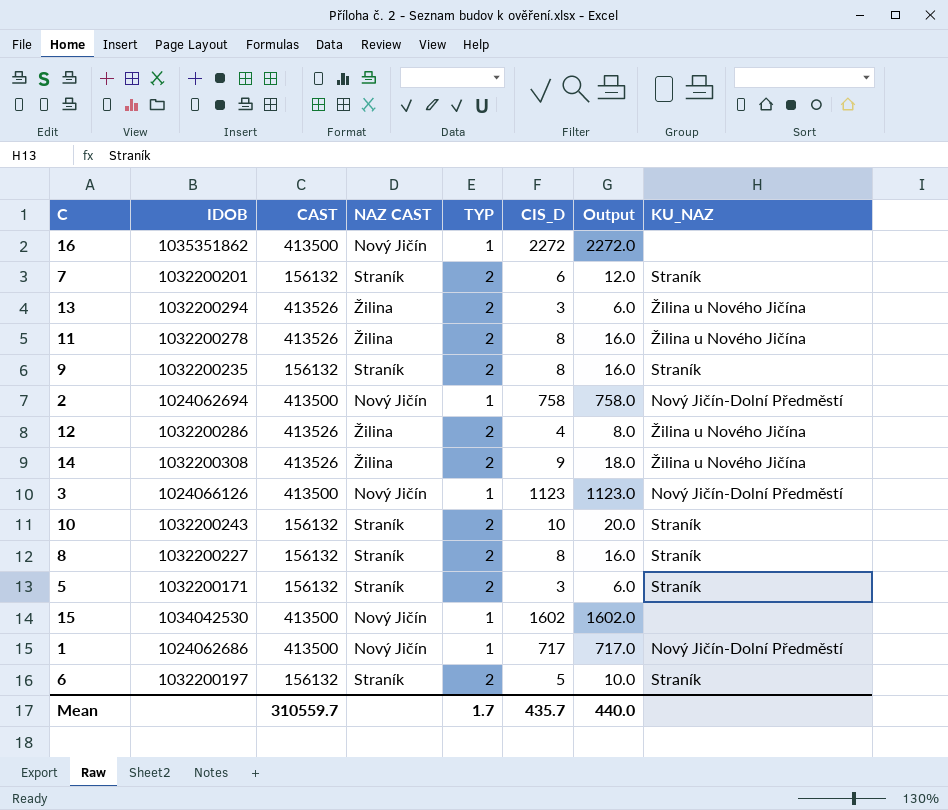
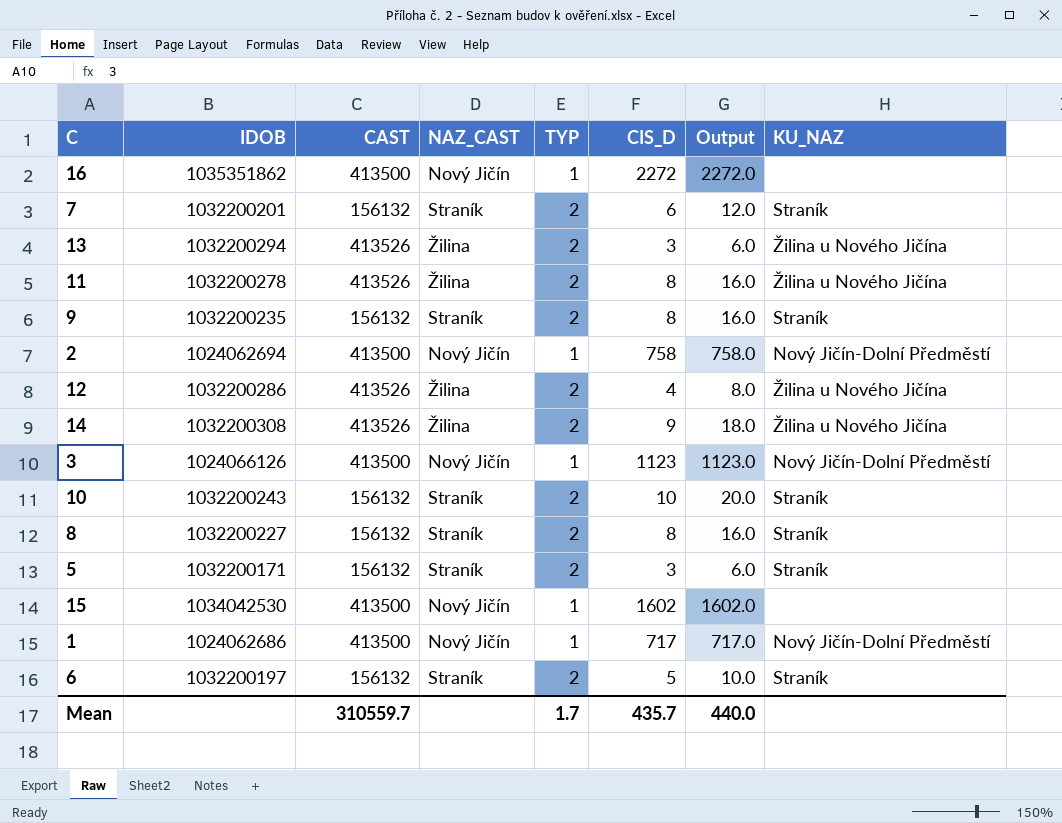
column name: NAZ CAST -> NAZ_CAST

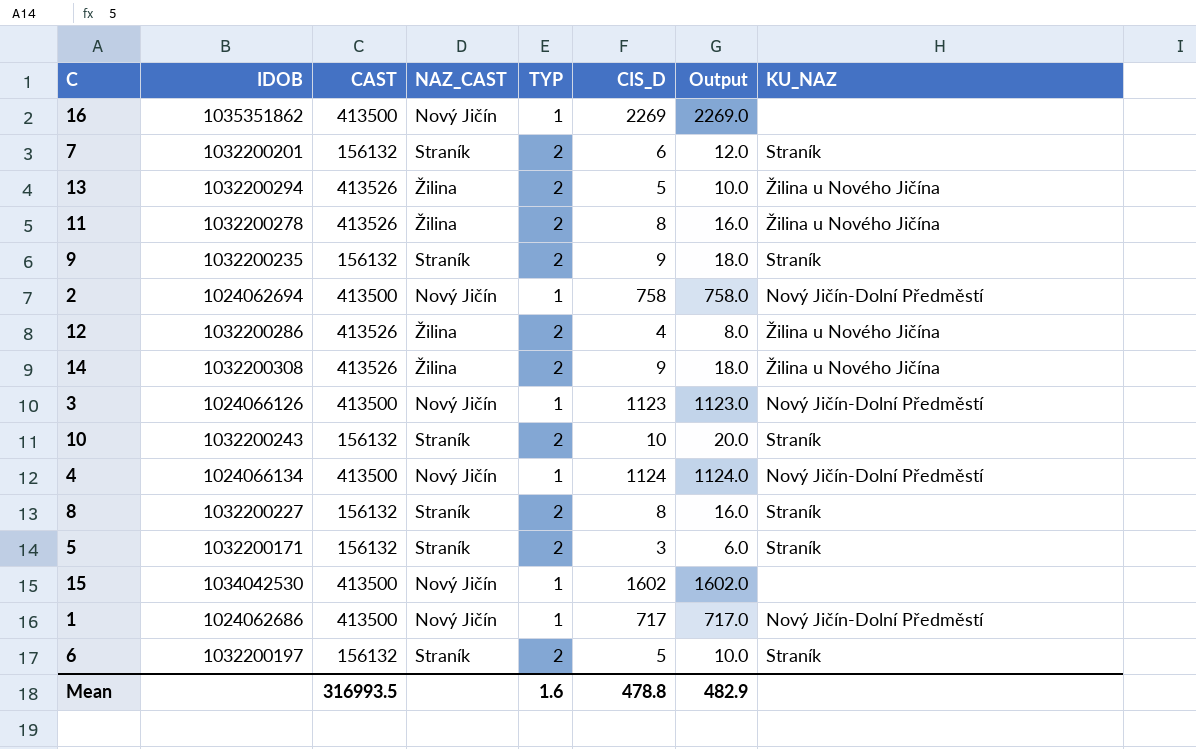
16 | CIS_D: 2272 -> 2269
16 | Output: 2272.0 -> 2269.0
13 | CIS_D: 3 -> 5
13 | Output: 6.0 -> 10.0
9 | CIS_D: 8 -> 9
9 | Output: 16.0 -> 18.0
row 4: none -> 1024066134 | 413500 | Nový Jičín | 1 | 1124 | 1124.0 | Nový Jičín-Dolní Předměstí
Mean | CAST: 310559.7 -> 316993.5
Mean | TYP: 1.7 -> 1.6
Mean | CIS_D: 435.7 -> 478.8
Mean | Output: 440.0 -> 482.9

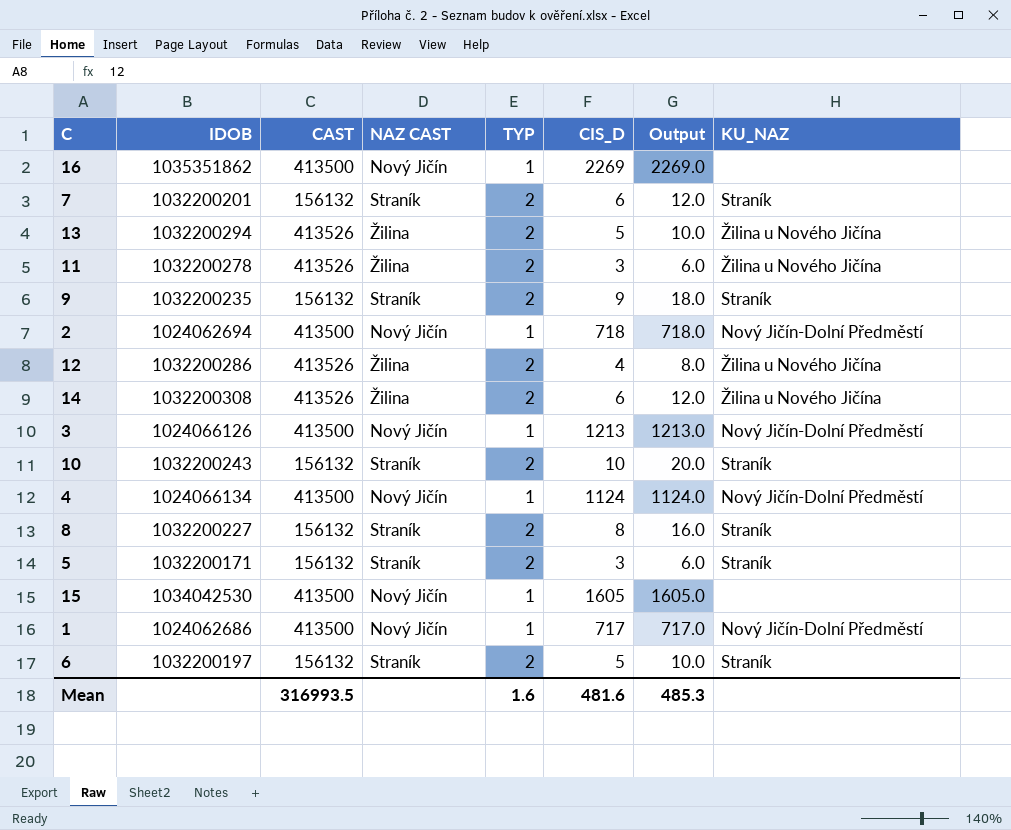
column name: NAZ_CAST -> NAZ CAST
11 | CIS_D: 8 -> 3
11 | Output: 16.0 -> 6.0
2 | CIS_D: 758 -> 718
2 | Output: 758.0 -> 718.0
14 | CIS_D: 9 -> 6
14 | Output: 18.0 -> 12.0
3 | CIS_D: 1123 -> 1213
3 | Output: 1123.0 -> 1213.0
15 | CIS_D: 1602 -> 1605
15 | Output: 1602.0 -> 1605.0
Mean | CIS_D: 478.8 -> 481.6
Mean | Output: 482.9 -> 485.3

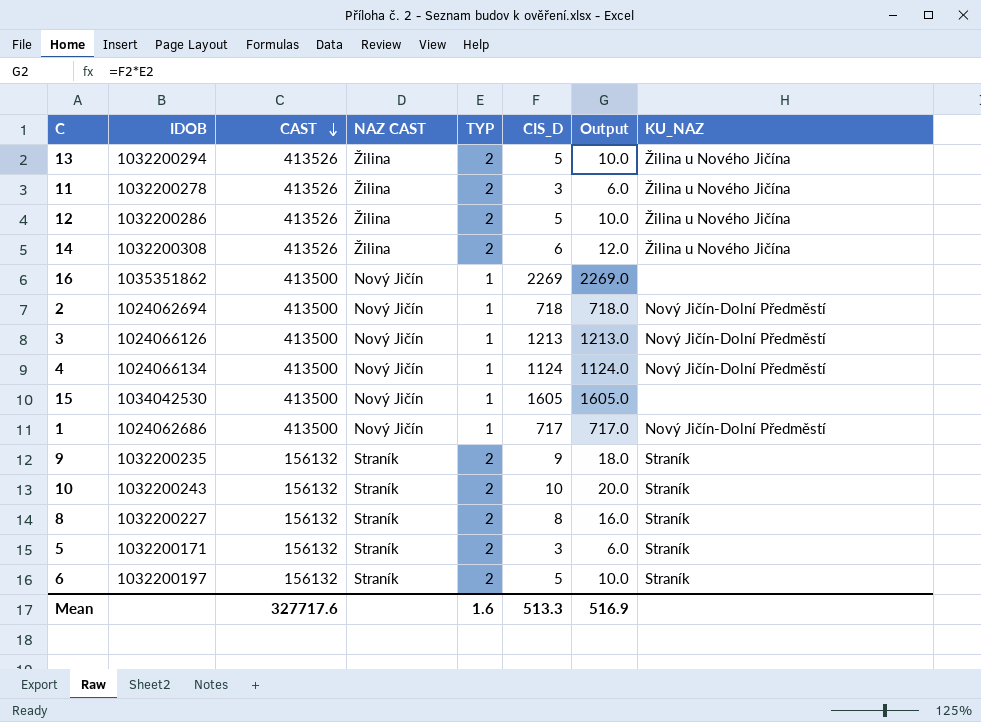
row order: none -> CAST descending
row 7: 1032200201 | 156132 | Straník | 2 | 6 | 12.0 | Straník -> none
12 | CIS_D: 4 -> 5
12 | Output: 8.0 -> 10.0
Mean | CAST: 316993.5 -> 327717.6
Mean | CIS_D: 481.6 -> 513.3
Mean | Output: 485.3 -> 516.9

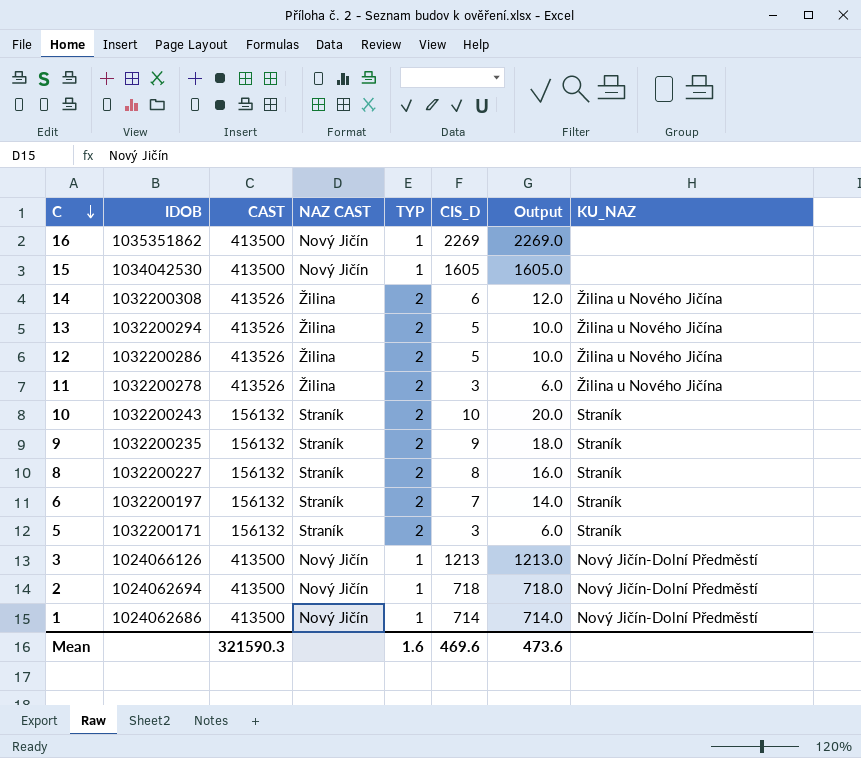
row order: CAST descending -> C descending
row 4: 1024066134 | 413500 | Nový Jičín | 1 | 1124 | 1124.0 | Nový Jičín-Dolní Předměstí -> none
6 | CIS_D: 5 -> 7
6 | Output: 10.0 -> 14.0
1 | CIS_D: 717 -> 714
1 | Output: 717.0 -> 714.0
Mean | CAST: 327717.6 -> 321590.3
Mean | CIS_D: 513.3 -> 469.6
Mean | Output: 516.9 -> 473.6

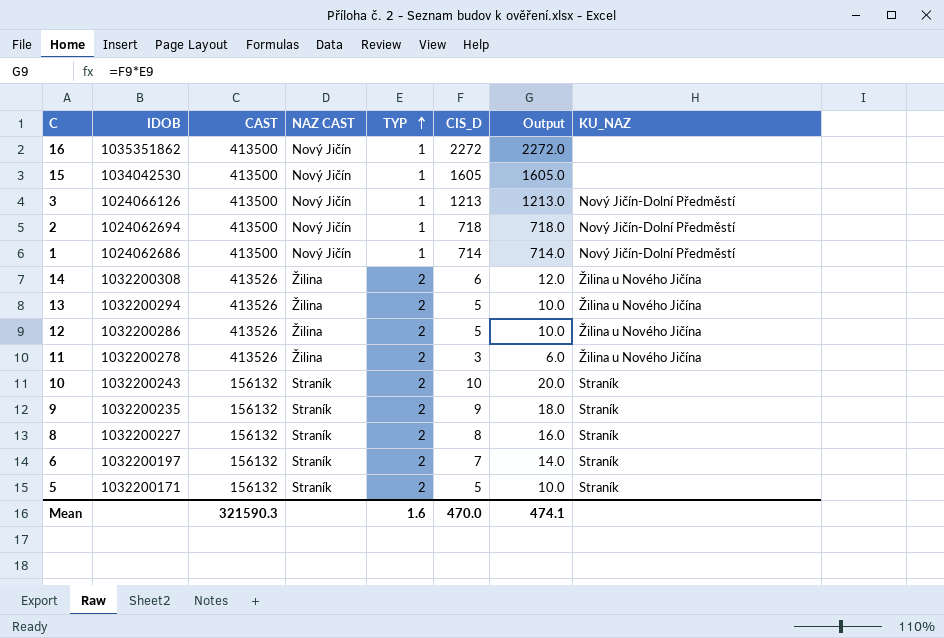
row order: C descending -> TYP ascending
16 | CIS_D: 2269 -> 2272
16 | Output: 2269.0 -> 2272.0
5 | CIS_D: 3 -> 5
5 | Output: 6.0 -> 10.0
Mean | CIS_D: 469.6 -> 470.0
Mean | Output: 473.6 -> 474.1

